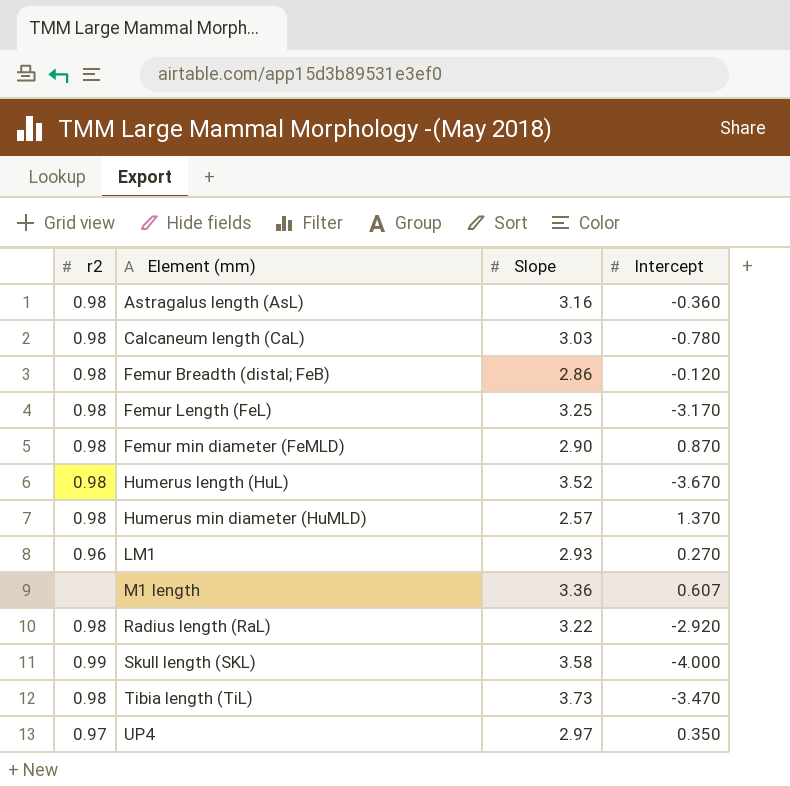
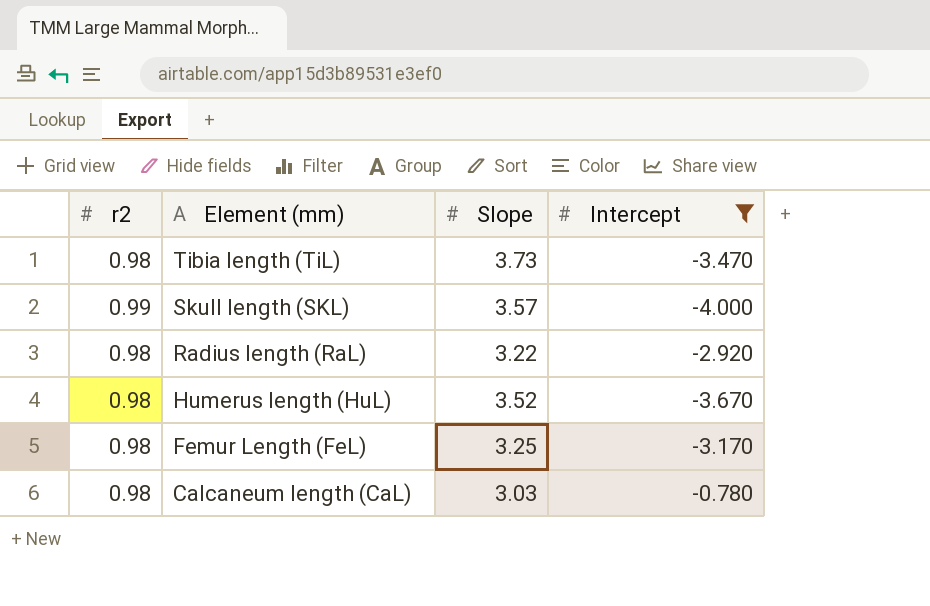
filter: none -> Intercept <= -0.780
row order: Element (mm) ascending -> Element (mm) descending
Skull length (SKL) | Slope: 3.58 -> 3.57

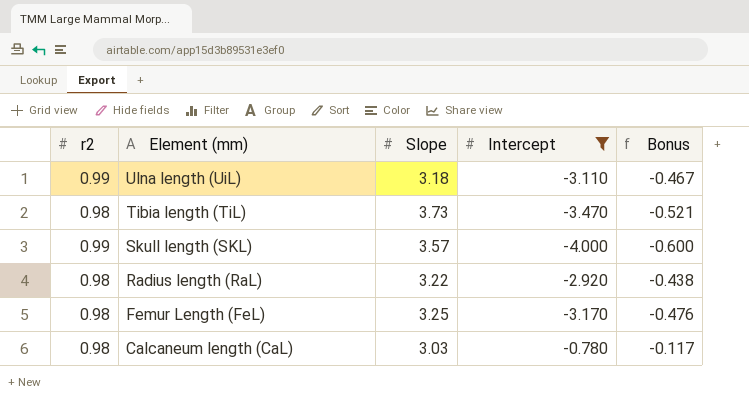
column Bonus | formula: none -> [Intercept] * 0.15
row Humerus length (HuL): 0.98 | 3.52 | -3.670 -> none
row Ulna length (UiL): none -> 0.99 | 3.18 | -3.110 | -0.467

